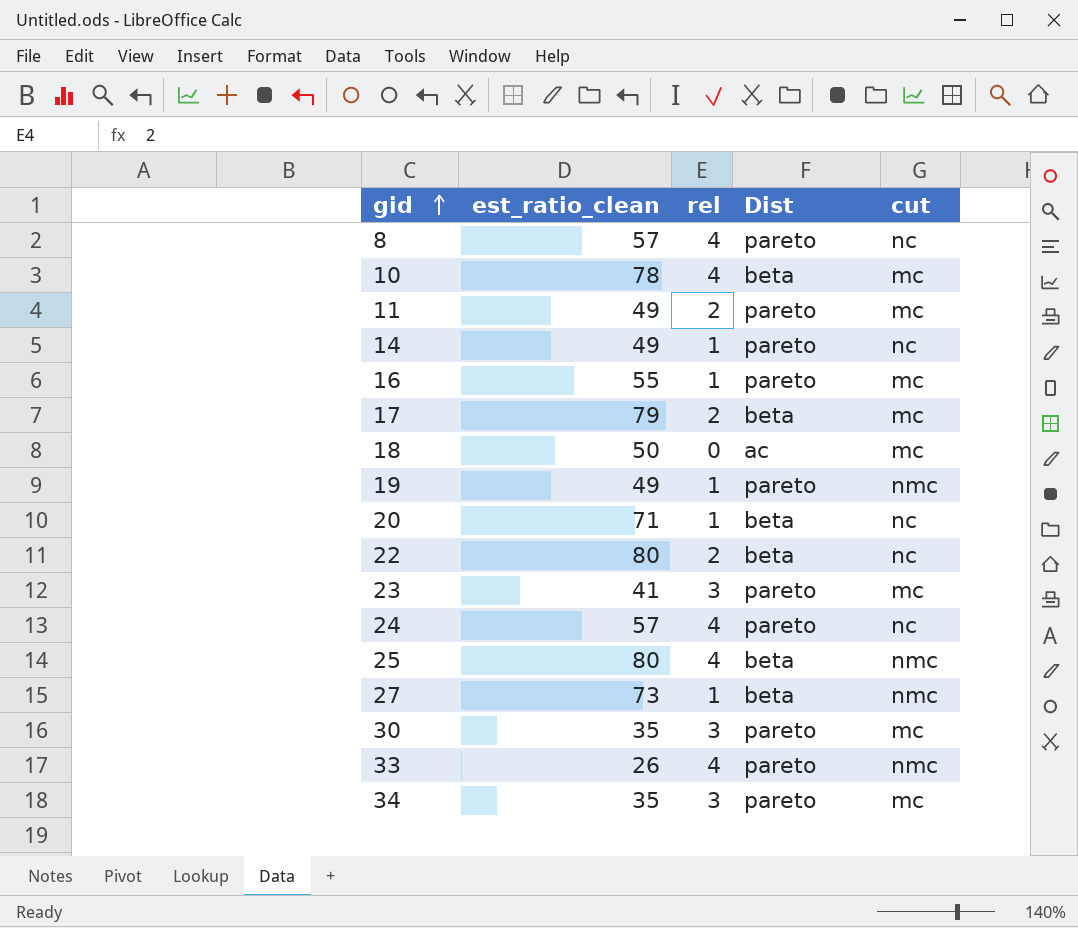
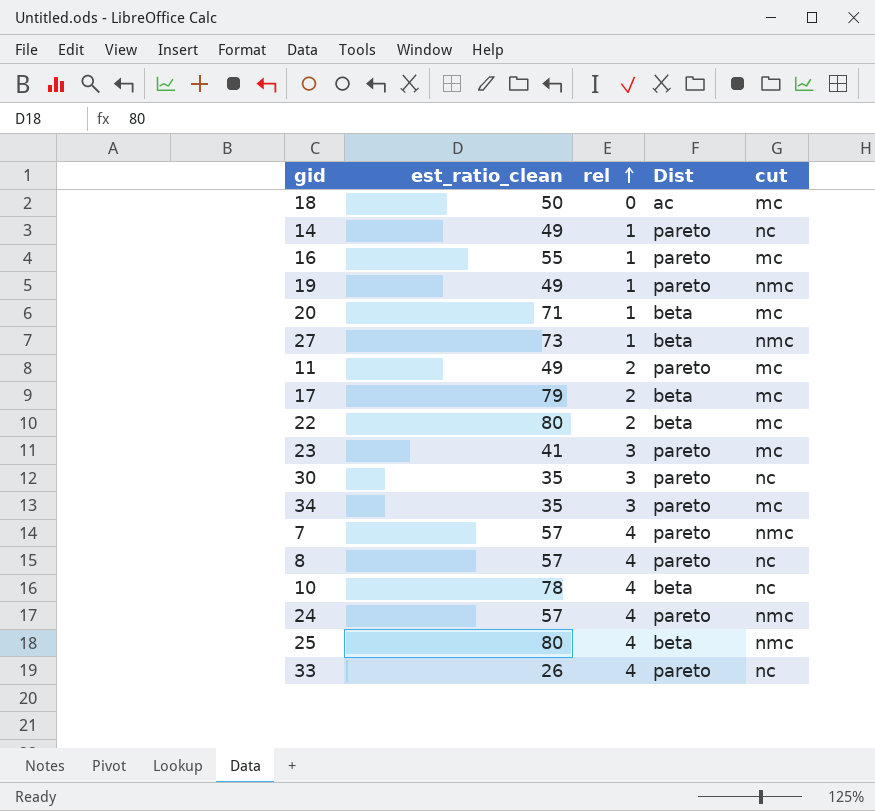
row order: gid ascending -> rel ascending
20 | cut: nc -> mc
22 | cut: nc -> mc
30 | cut: mc -> nc
row 7: none -> 57 | 4 | pareto | nmc
10 | cut: mc -> nc
24 | cut: nc -> nmc
33 | cut: nmc -> nc

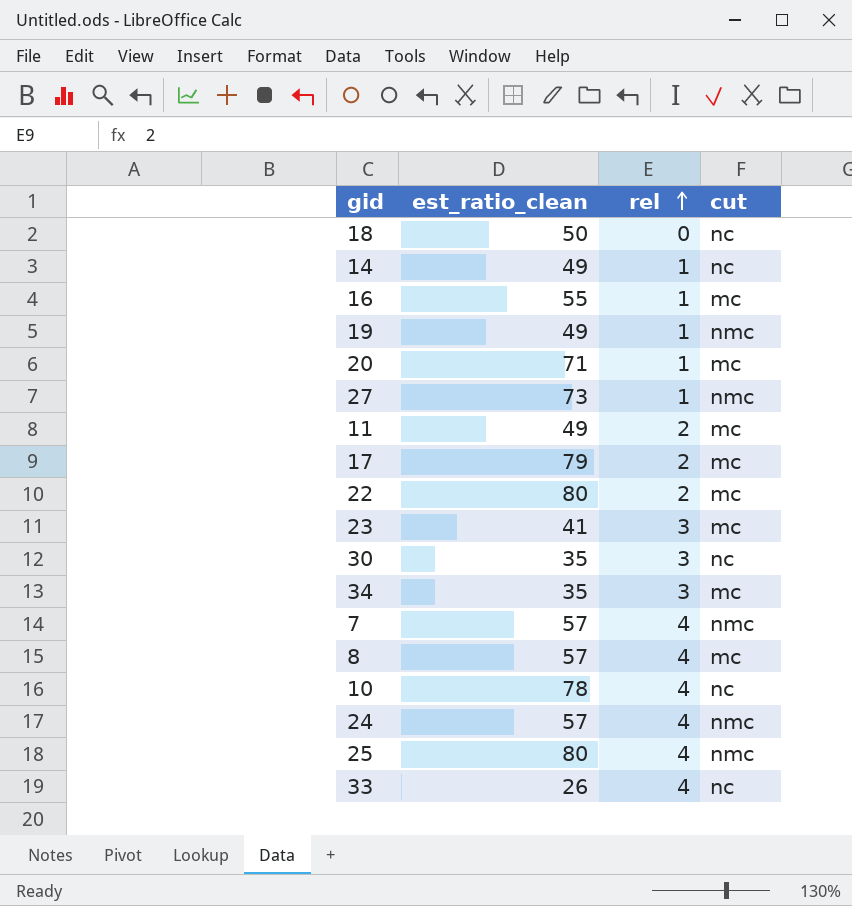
column Dist | position: 4 -> none
18 | cut: mc -> nc
8 | cut: nc -> mc

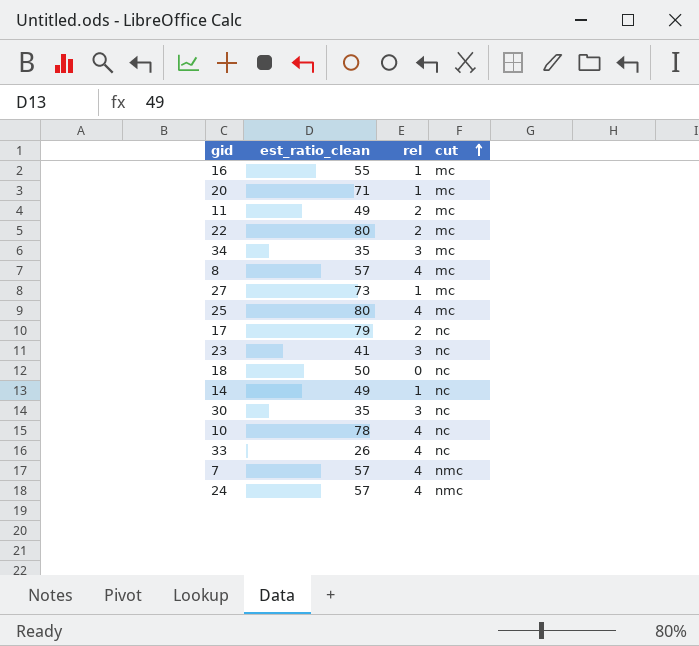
row order: rel ascending -> cut ascending
row 19: 49 | 1 | nmc -> none
27 | cut: nmc -> mc
25 | cut: nmc -> mc
17 | cut: mc -> nc
23 | cut: mc -> nc

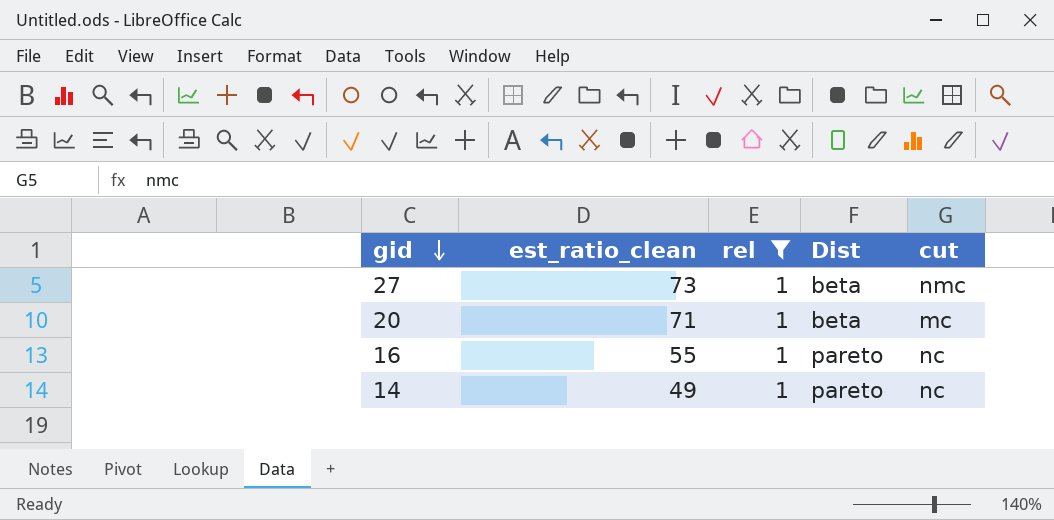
filter: none -> rel = 1
row order: cut ascending -> gid descending
column Dist | position: none -> 4
27 | cut: mc -> nmc
16 | cut: mc -> nc

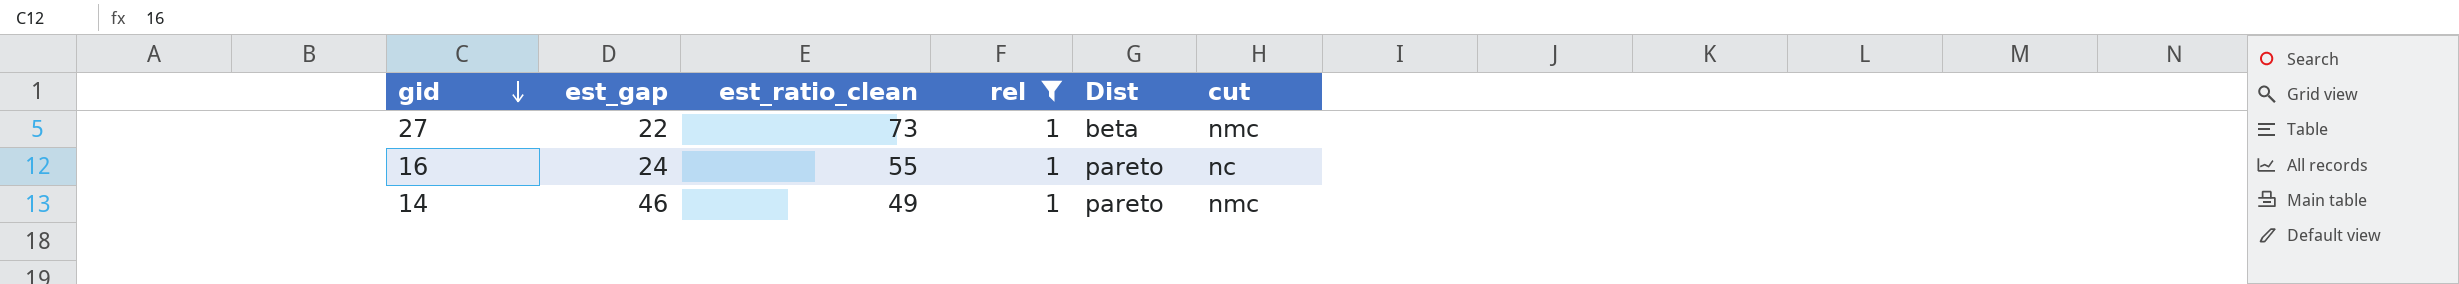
column est_gap | position: none -> 2
row 20: 71 | 1 | beta | mc -> none
14 | cut: nc -> nmc

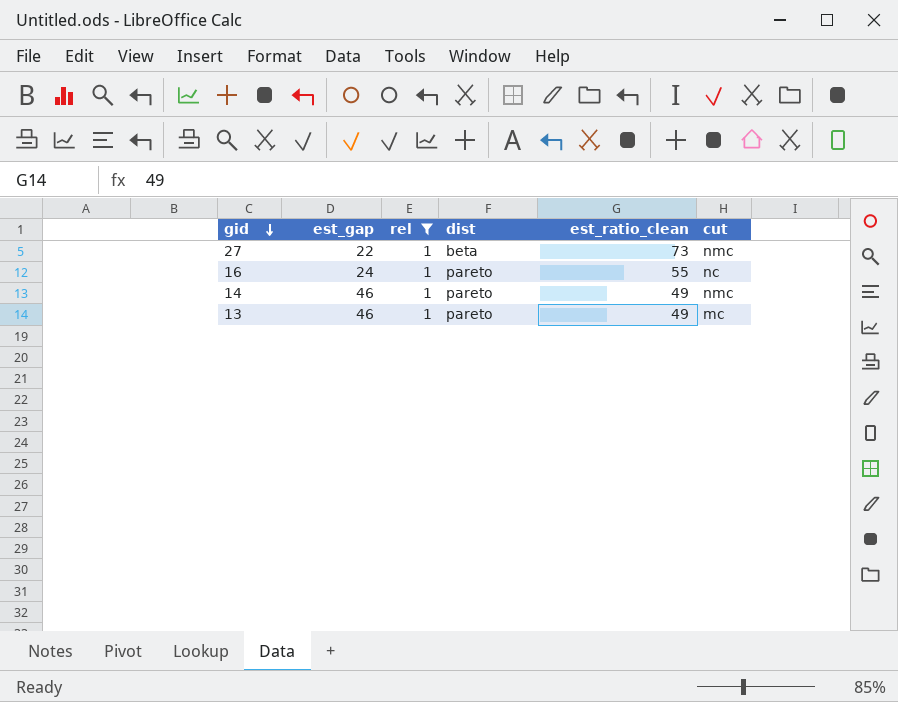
column name: Dist -> dist
column est_ratio_clean | position: 3 -> 5
row 13: none -> 46 | 1 | pareto | 49 | mc

